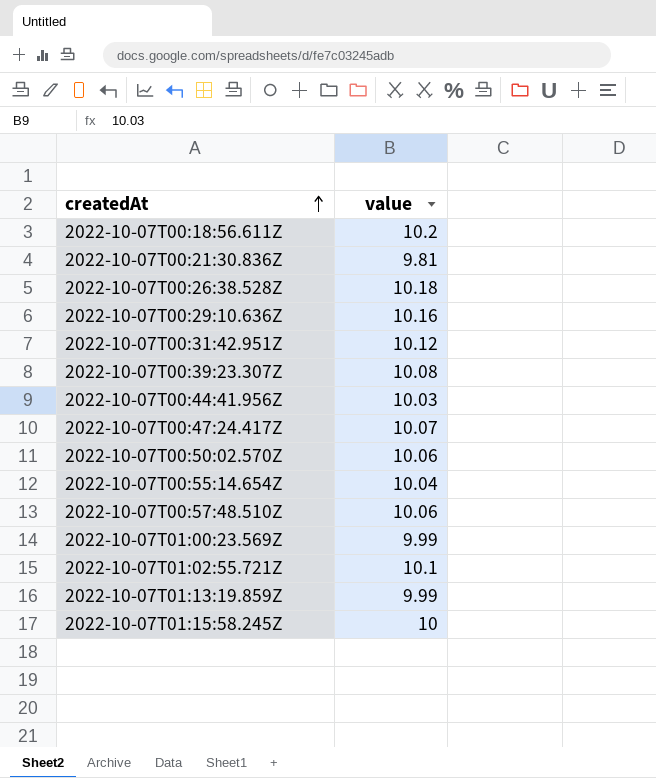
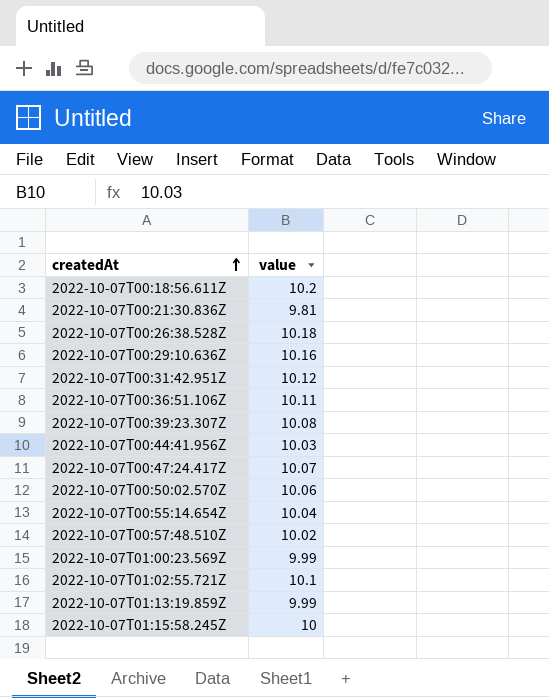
row 2022-10-07T00:36:51.106Z: none -> 10.11
2022-10-07T00:57:48.510Z | value: 10.06 -> 10.02

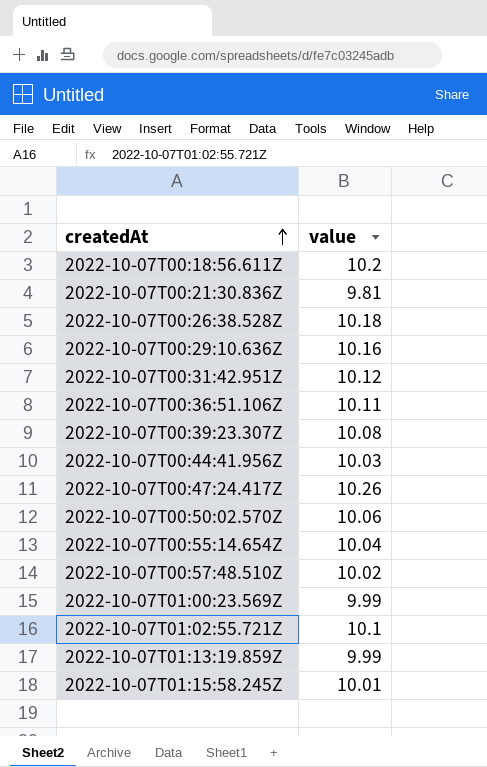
2022-10-07T00:47:24.417Z | value: 10.07 -> 10.26
2022-10-07T01:15:58.245Z | value: 10 -> 10.01

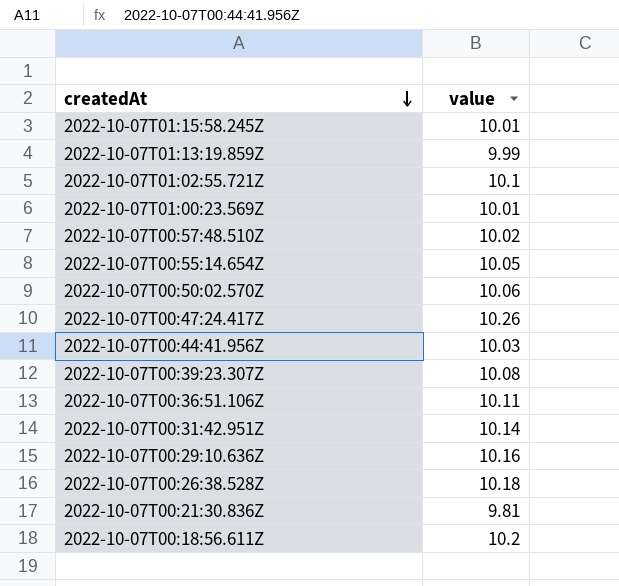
row order: createdAt ascending -> createdAt descending
2022-10-07T01:00:23.569Z | value: 9.99 -> 10.01
2022-10-07T00:55:14.654Z | value: 10.04 -> 10.05
2022-10-07T00:31:42.951Z | value: 10.12 -> 10.14

